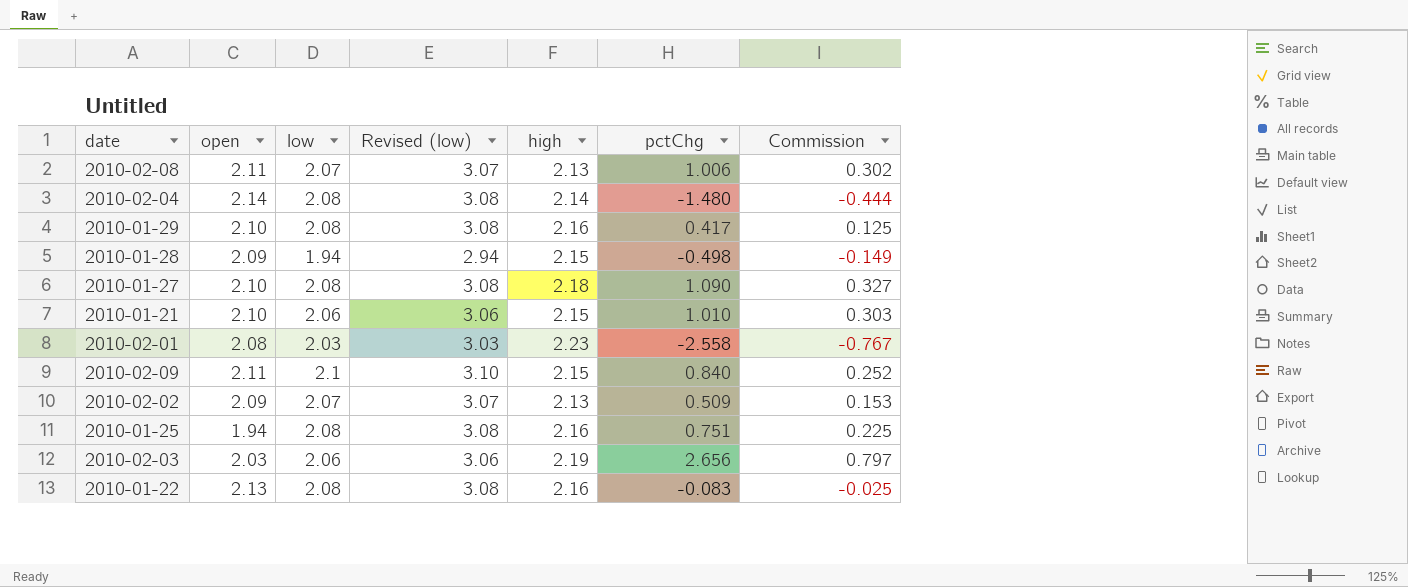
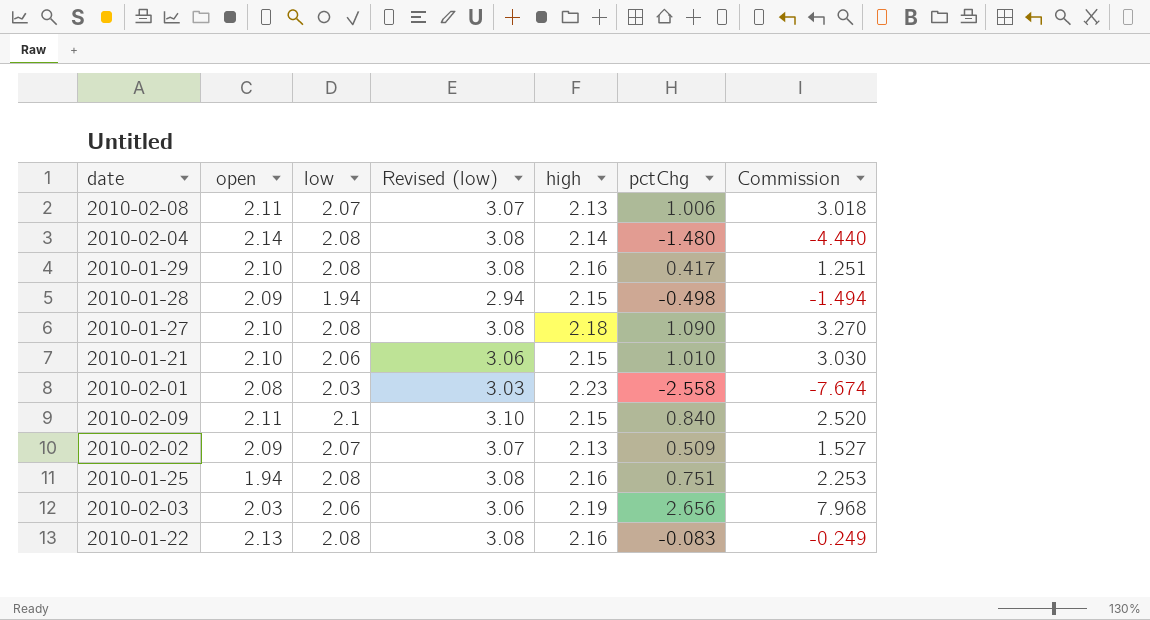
column Commission | formula: [pctChg] * 0.3 -> [pctChg] * 3

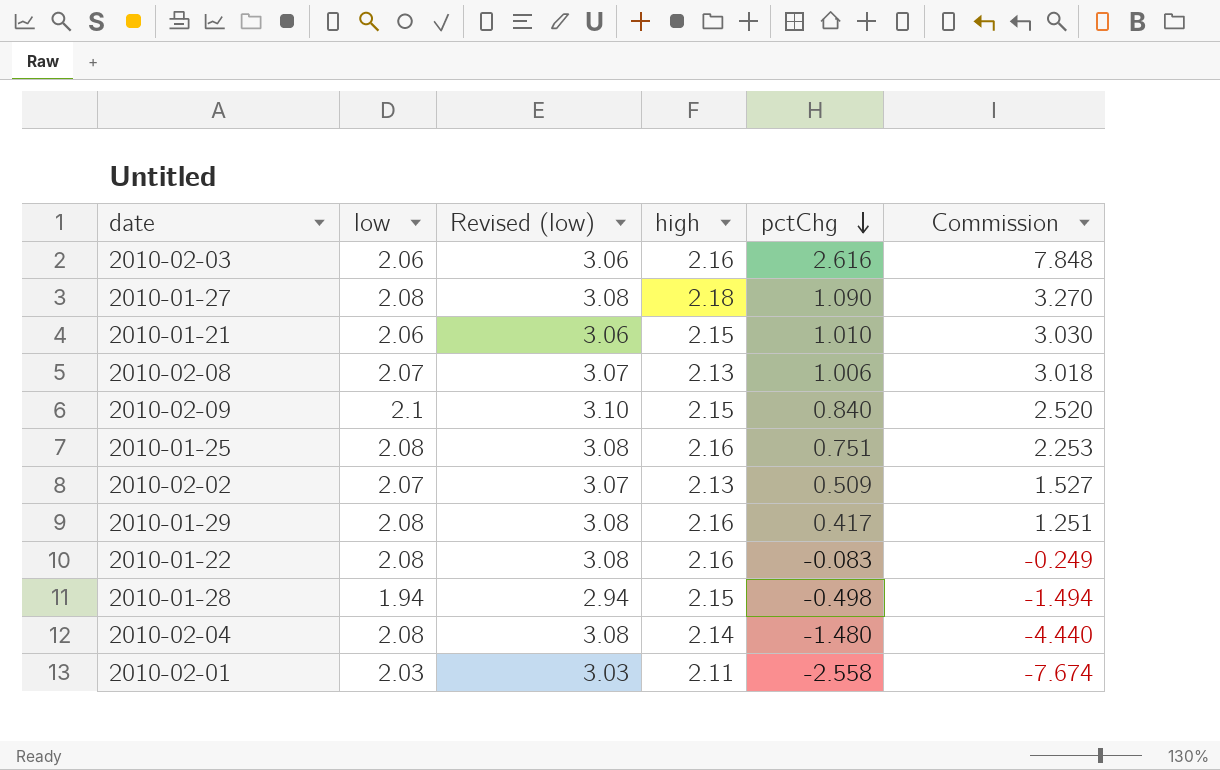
row order: none -> pctChg descending
column open | position: 2 -> none
2010-02-03 | high: 2.19 -> 2.16
2010-02-03 | pctChg: 2.656 -> 2.616
2010-02-03 | Commission: 7.968 -> 7.848
2010-02-01 | high: 2.23 -> 2.11

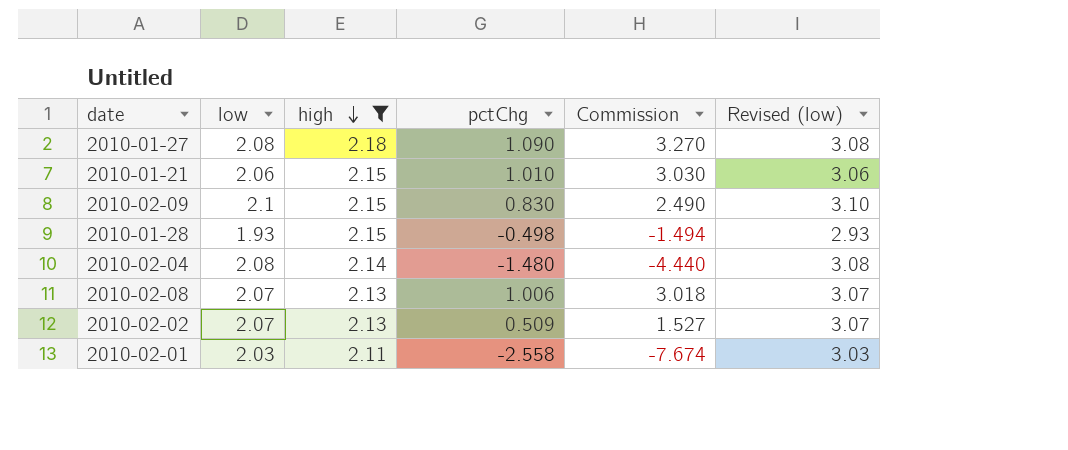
filter: none -> high != 2.16
row order: pctChg descending -> high descending
column Revised (low) | position: 3 -> 6
2010-02-09 | pctChg: 0.840 -> 0.830
2010-02-09 | Commission: 2.520 -> 2.490
2010-01-28 | low: 1.94 -> 1.93
2010-01-28 | Revised (low): 2.94 -> 2.93

